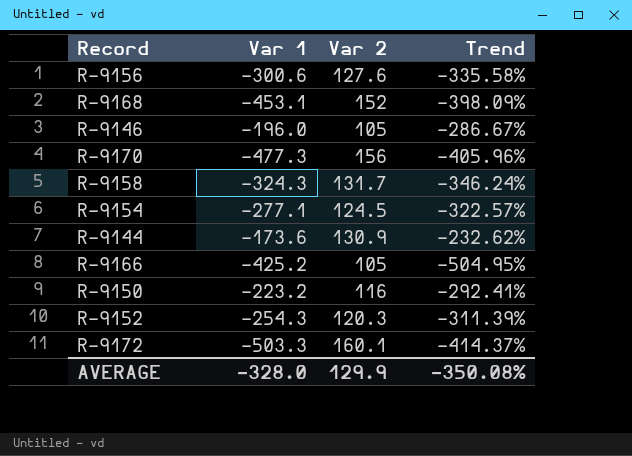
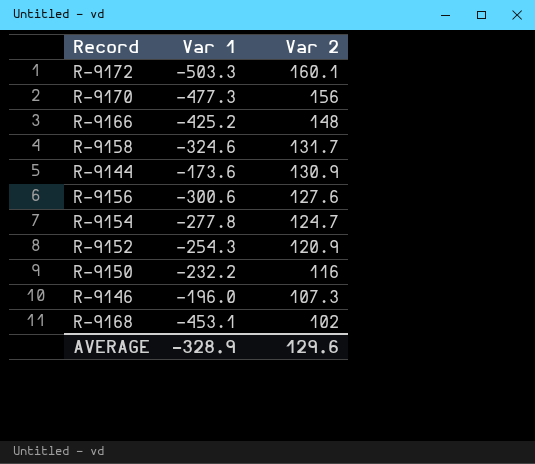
row order: none -> Var 2 descending
column Trend | formula: ([Var 1] - [Var 2]) / [Var 2] -> none
R-9166 | Var 2: 105 -> 148
R-9158 | Var 1: -324.3 -> -324.6
R-9154 | Var 1: -277.1 -> -277.8
R-9154 | Var 2: 124.5 -> 124.7
R-9152 | Var 2: 120.3 -> 120.9
R-9150 | Var 1: -223.2 -> -232.2
R-9146 | Var 2: 105 -> 107.3
R-9168 | Var 2: 152 -> 102
AVERAGE | Var 1: -328.0 -> -328.9
AVERAGE | Var 2: 129.9 -> 129.6

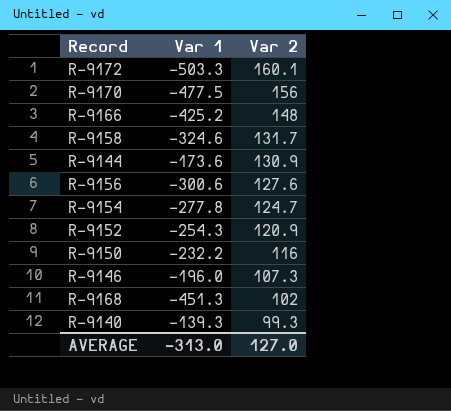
R-9170 | Var 1: -477.3 -> -477.5
R-9168 | Var 1: -453.1 -> -451.3
row R-9140: none -> -139.3 | 99.3
AVERAGE | Var 1: -328.9 -> -313.0
AVERAGE | Var 2: 129.6 -> 127.0

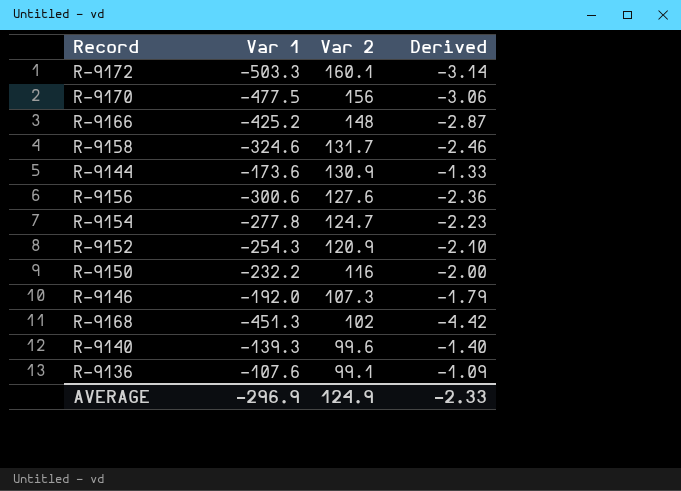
column Derived | formula: none -> [Var 1] / [Var 2]
R-9146 | Var 1: -196.0 -> -192.0
R-9140 | Var 2: 99.3 -> 99.6
row R-9136: none -> -107.6 | 99.1 | -1.09
AVERAGE | Var 1: -313.0 -> -296.9
AVERAGE | Var 2: 127.0 -> 124.9

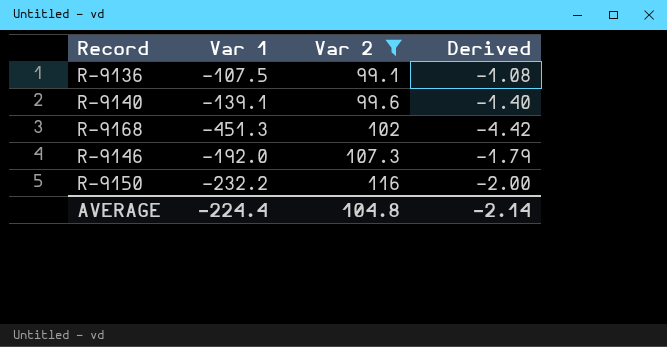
filter: none -> Var 2 <= 116
row order: Var 2 descending -> Var 2 ascending
R-9136 | Var 1: -107.6 -> -107.5
R-9136 | Derived: -1.09 -> -1.08
R-9140 | Var 1: -139.3 -> -139.1
AVERAGE | Var 1: -296.9 -> -224.4
AVERAGE | Var 2: 124.9 -> 104.8
AVERAGE | Derived: -2.33 -> -2.14

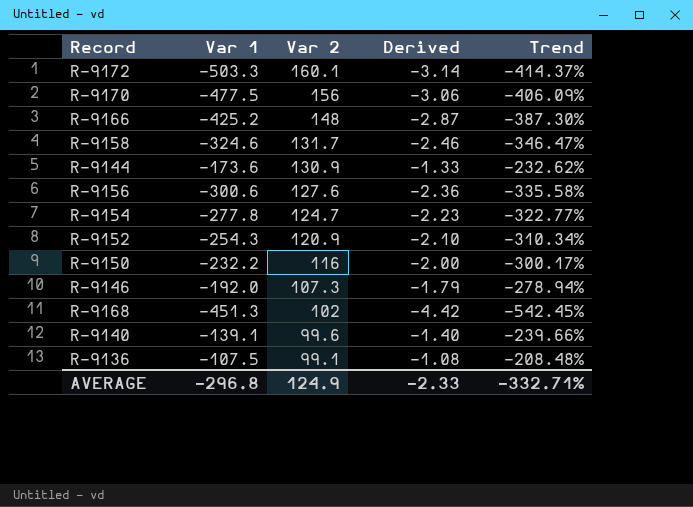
filter: Var 2 <= 116 -> none
row order: Var 2 ascending -> Var 2 descending
column Trend | formula: none -> ([Var 1] - [Var 2]) / [Var 2]
AVERAGE | Var 1: -224.4 -> -296.8
AVERAGE | Var 2: 104.8 -> 124.9
AVERAGE | Derived: -2.14 -> -2.33

